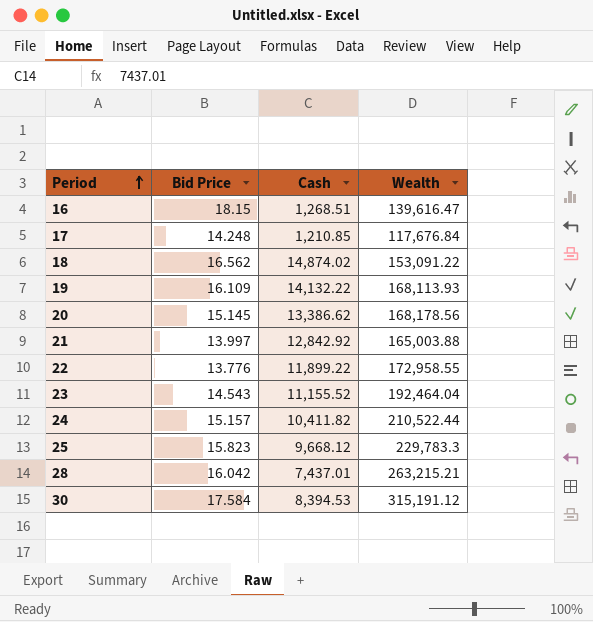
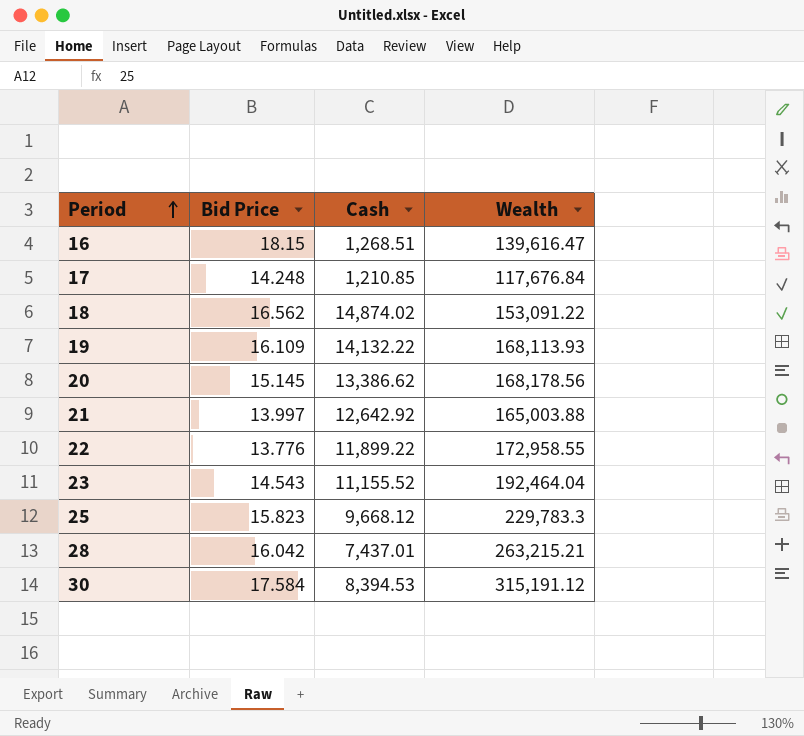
row 24: 15.157 | 10,411.82 | 210,522.44 -> none
21 | Cash: 12,842.92 -> 12,642.92

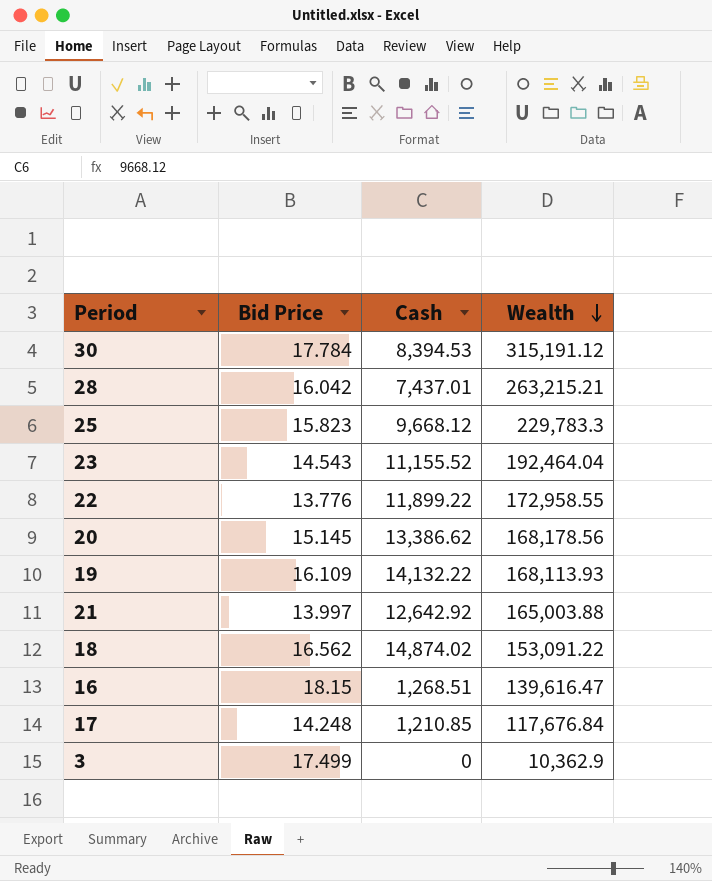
row order: Period ascending -> Wealth descending
30 | Bid Price: 17.584 -> 17.784
row 3: none -> 17.499 | 0 | 10,362.9

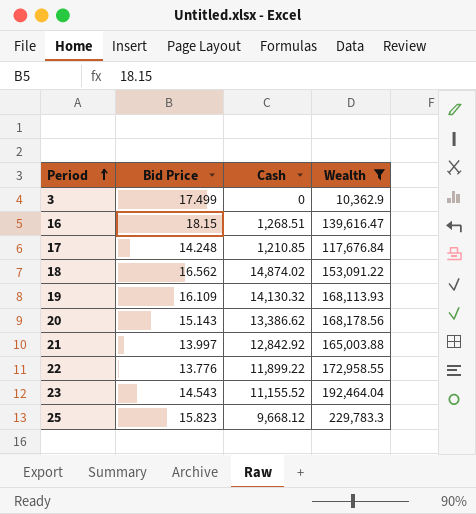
filter: none -> Wealth <= 229,783.3
row order: Wealth descending -> Period ascending
19 | Cash: 14,132.22 -> 14,130.32
20 | Bid Price: 15.145 -> 15.143
21 | Cash: 12,642.92 -> 12,842.92

